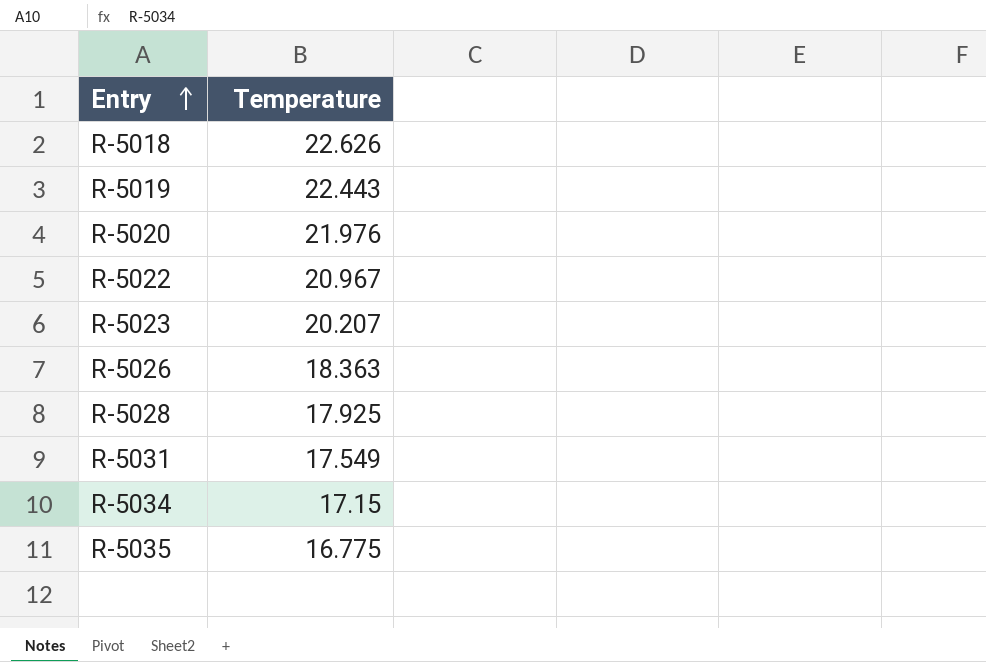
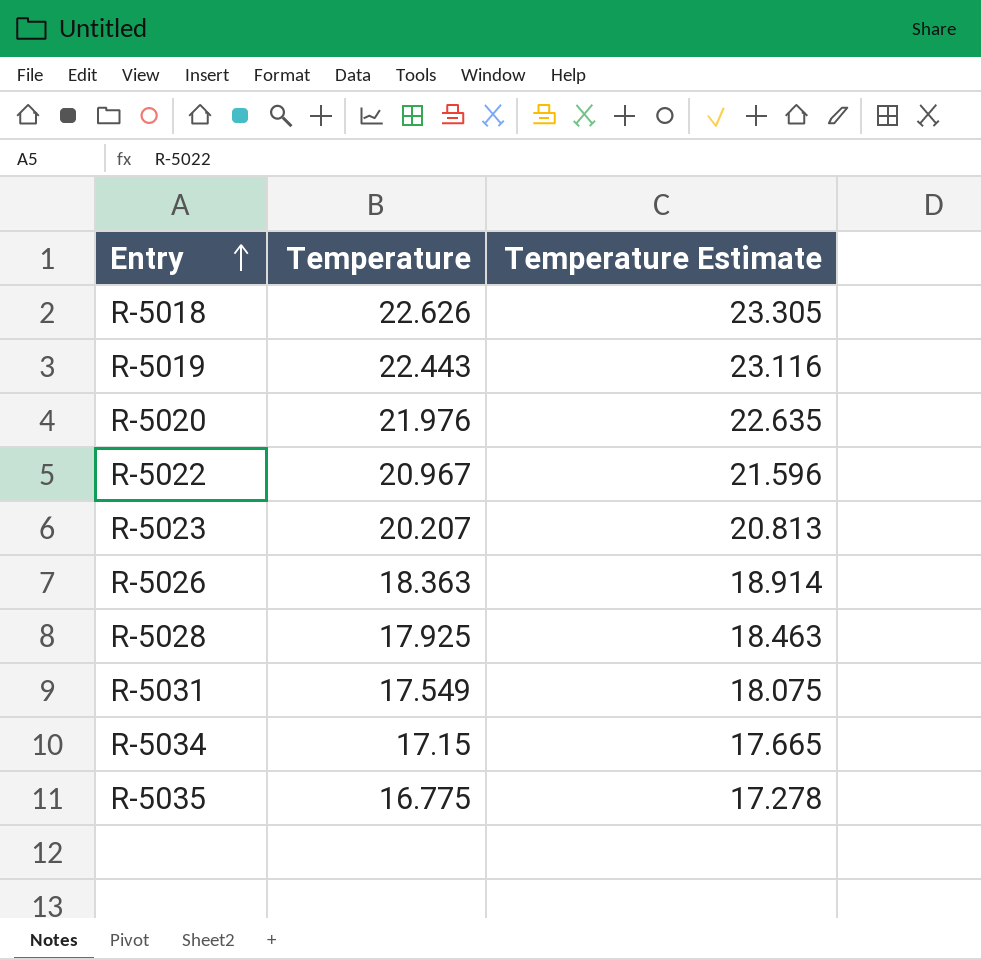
column Temperature Estimate | formula: none -> [Temperature] * 1.03

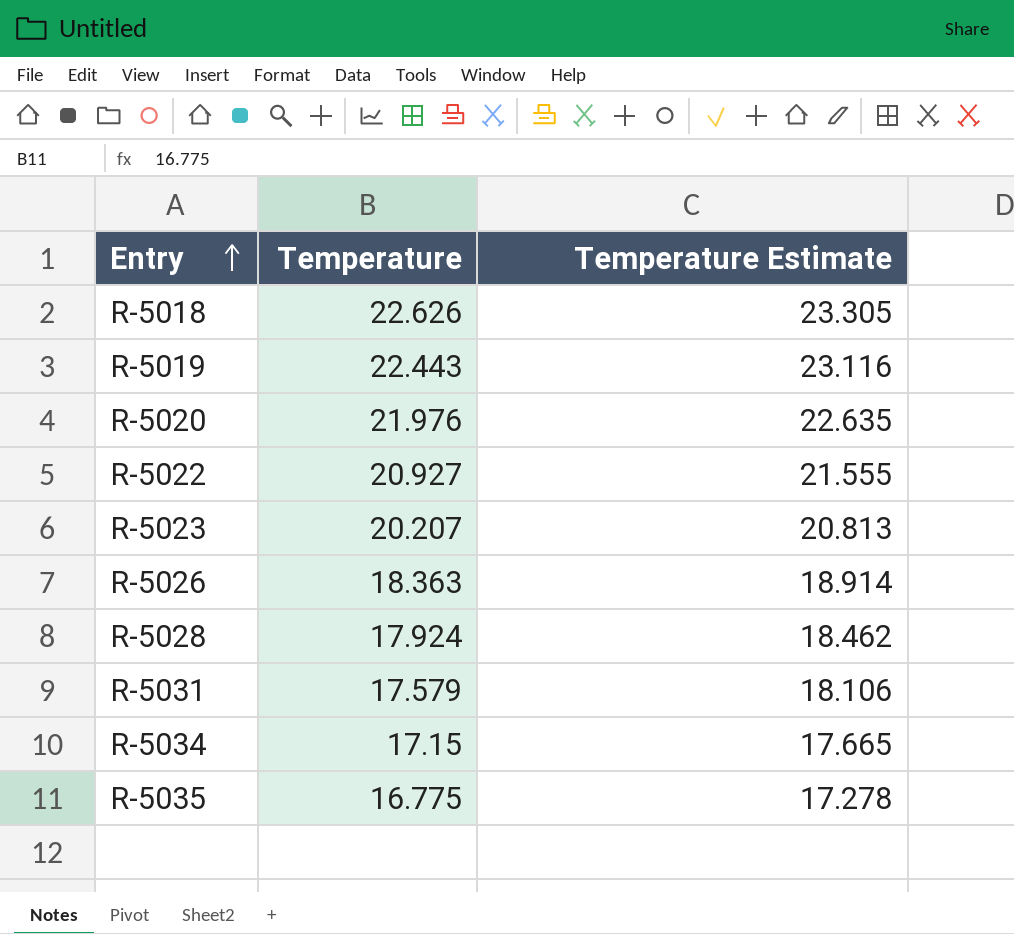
R-5022 | Temperature: 20.967 -> 20.927
R-5022 | Temperature Estimate: 21.596 -> 21.555
R-5028 | Temperature: 17.925 -> 17.924
R-5028 | Temperature Estimate: 18.463 -> 18.462
R-5031 | Temperature: 17.549 -> 17.579
R-5031 | Temperature Estimate: 18.075 -> 18.106

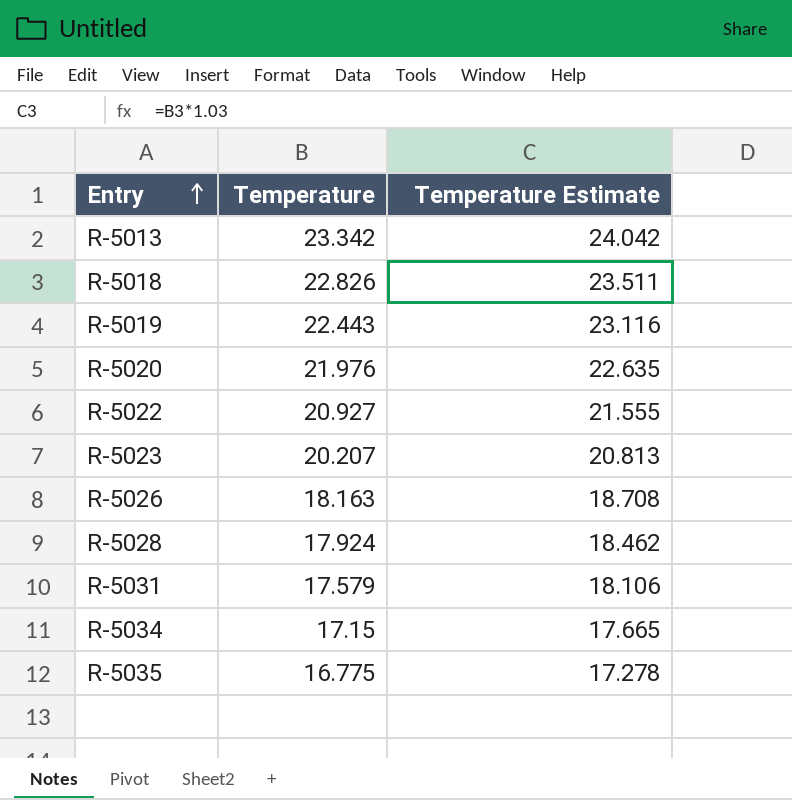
row R-5013: none -> 23.342 | 24.042
R-5018 | Temperature: 22.626 -> 22.826
R-5018 | Temperature Estimate: 23.305 -> 23.511
R-5026 | Temperature: 18.363 -> 18.163
R-5026 | Temperature Estimate: 18.914 -> 18.708

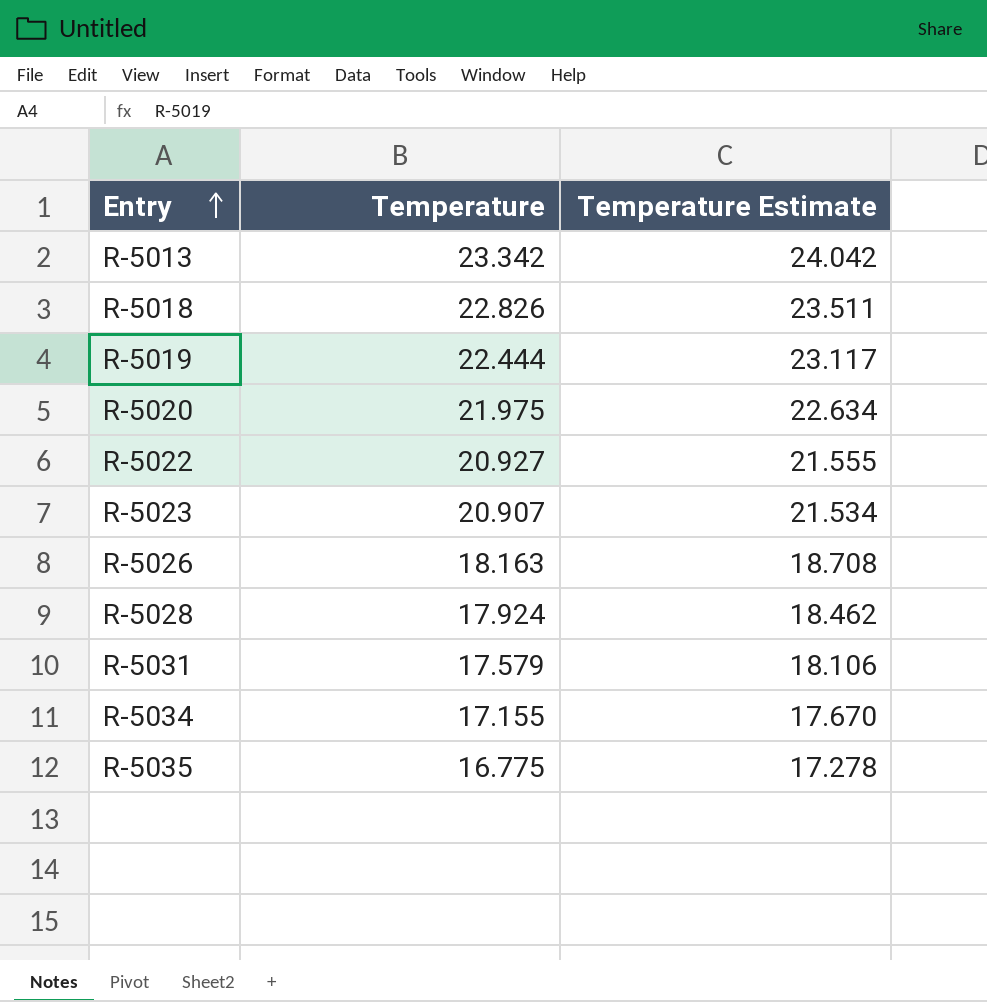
R-5019 | Temperature: 22.443 -> 22.444
R-5019 | Temperature Estimate: 23.116 -> 23.117
R-5020 | Temperature: 21.976 -> 21.975
R-5020 | Temperature Estimate: 22.635 -> 22.634
R-5023 | Temperature: 20.207 -> 20.907
R-5023 | Temperature Estimate: 20.813 -> 21.534
R-5034 | Temperature: 17.15 -> 17.155
R-5034 | Temperature Estimate: 17.665 -> 17.670

